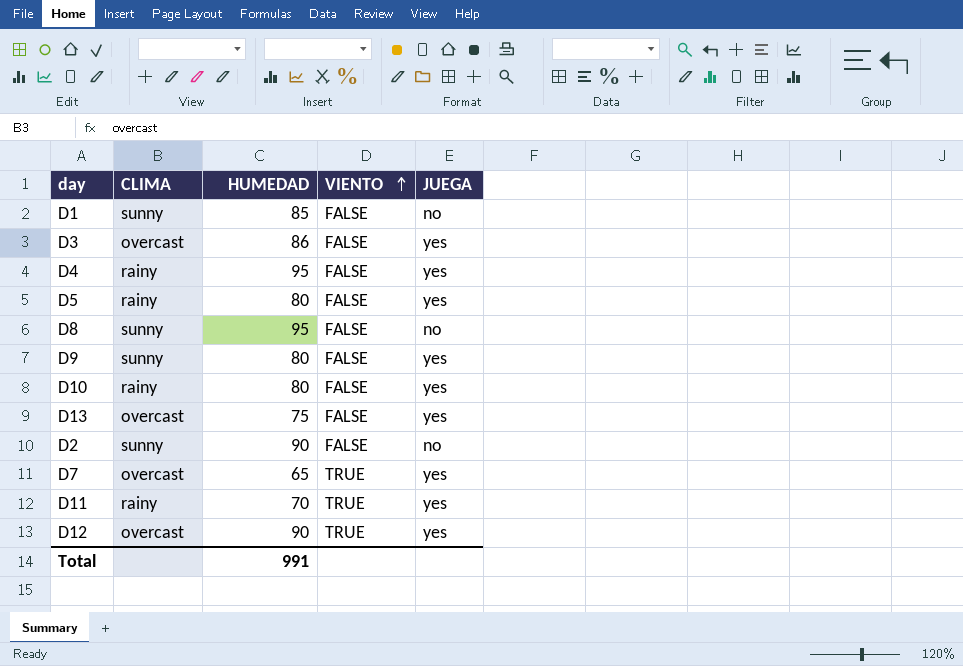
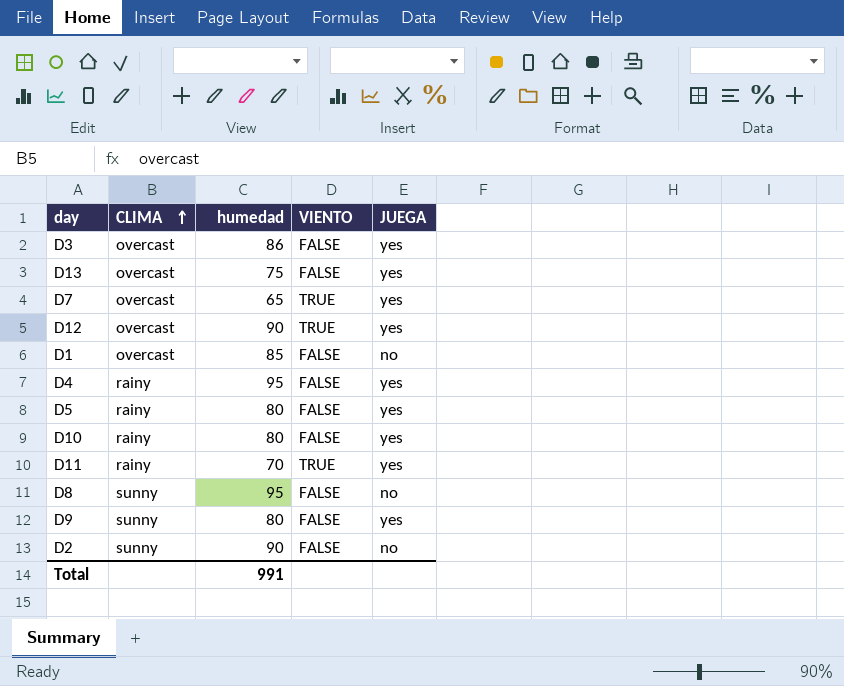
row order: VIENTO ascending -> CLIMA ascending
column name: HUMEDAD -> humedad
D1 | CLIMA: sunny -> overcast

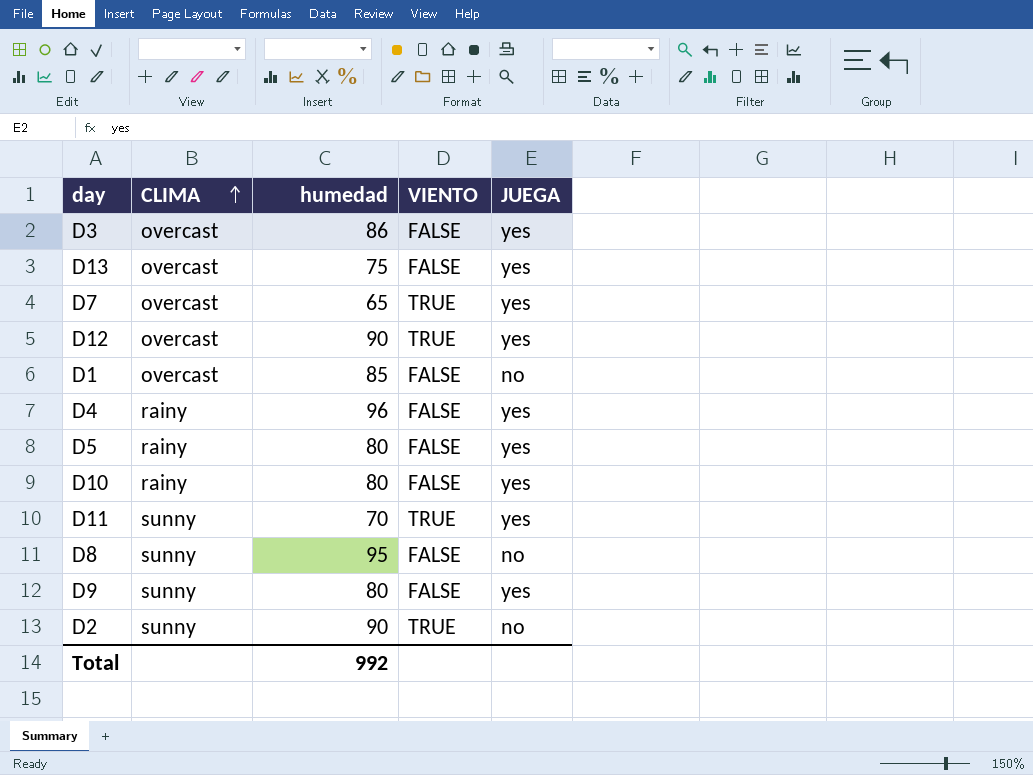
D4 | humedad: 95 -> 96
D11 | CLIMA: rainy -> sunny
D2 | VIENTO: FALSE -> TRUE
Total | humedad: 991 -> 992

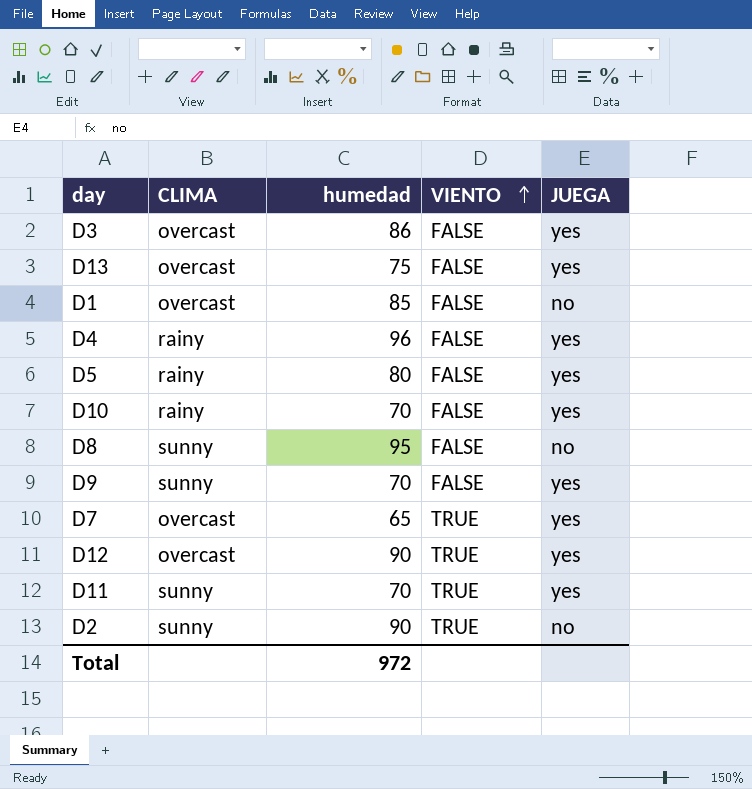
row order: CLIMA ascending -> VIENTO ascending
D10 | humedad: 80 -> 70
D9 | humedad: 80 -> 70
Total | humedad: 992 -> 972

